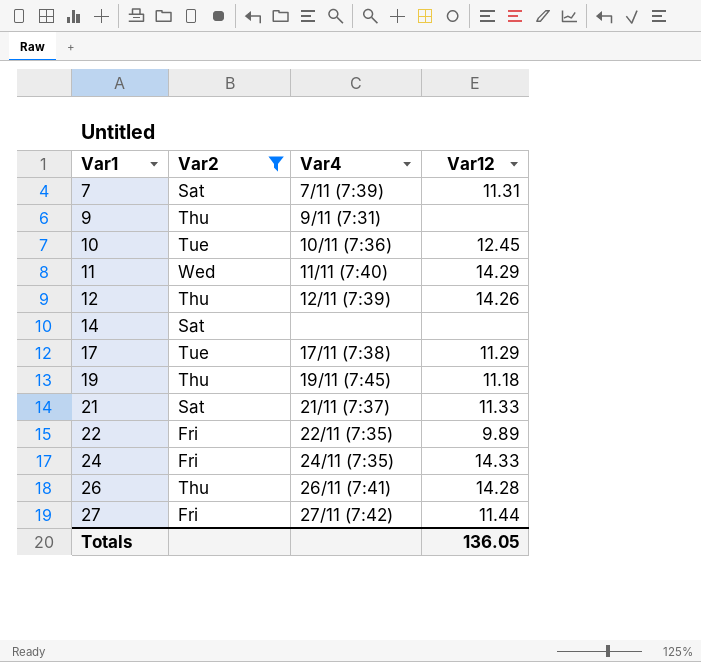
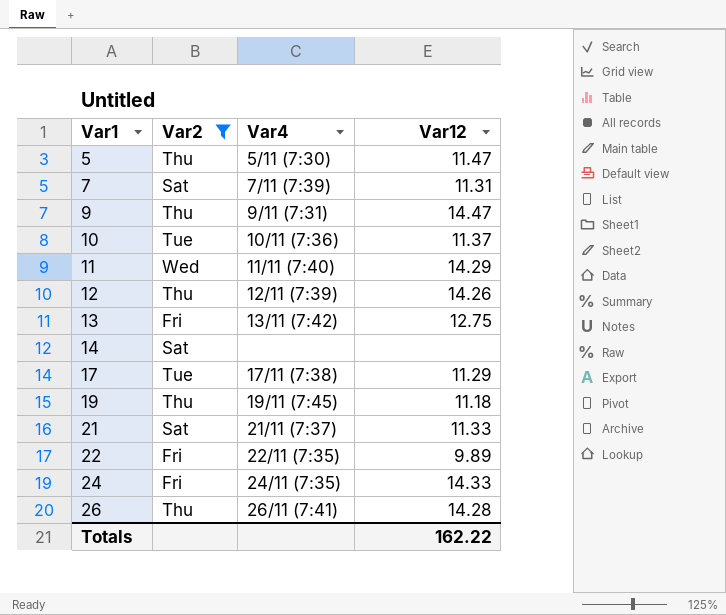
row 27: Fri | 27/11 (7:42) | 11.44 -> none
row 5: none -> Thu | 5/11 (7:30) | 11.47
9 | Var12: none -> 14.47
10 | Var12: 12.45 -> 11.37
row 13: none -> Fri | 13/11 (7:42) | 12.75
Totals | Var12: 136.05 -> 162.22

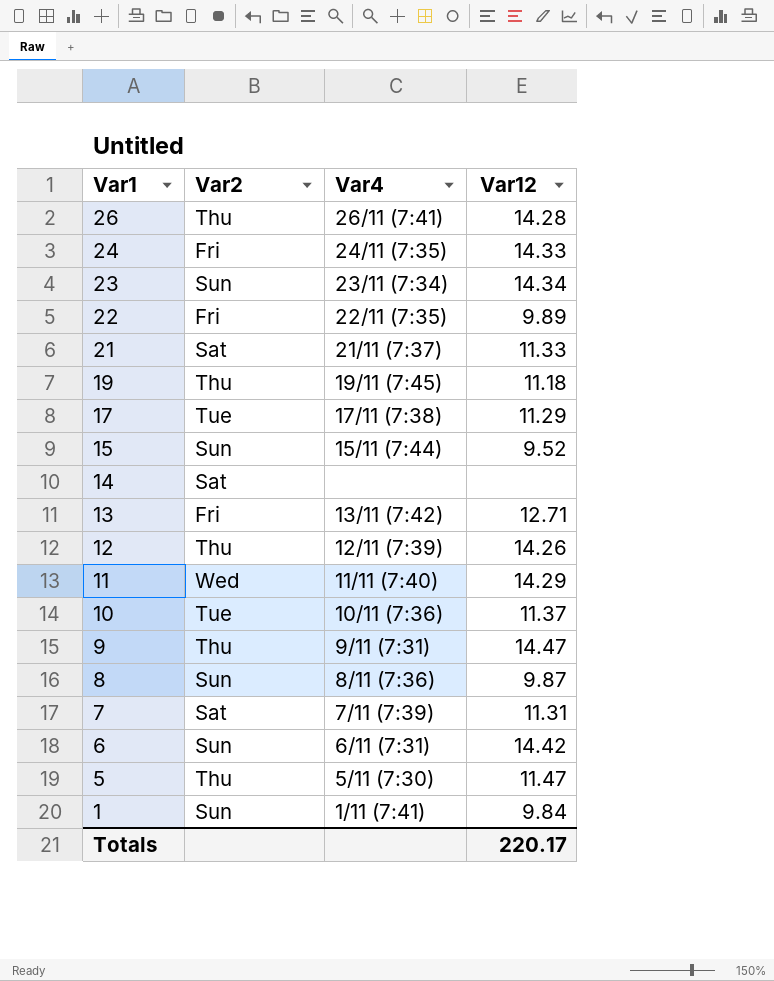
filter: Var2 != Sun -> none
row order: Var1 ascending -> Var1 descending
13 | Var12: 12.75 -> 12.71
Totals | Var12: 162.22 -> 220.17

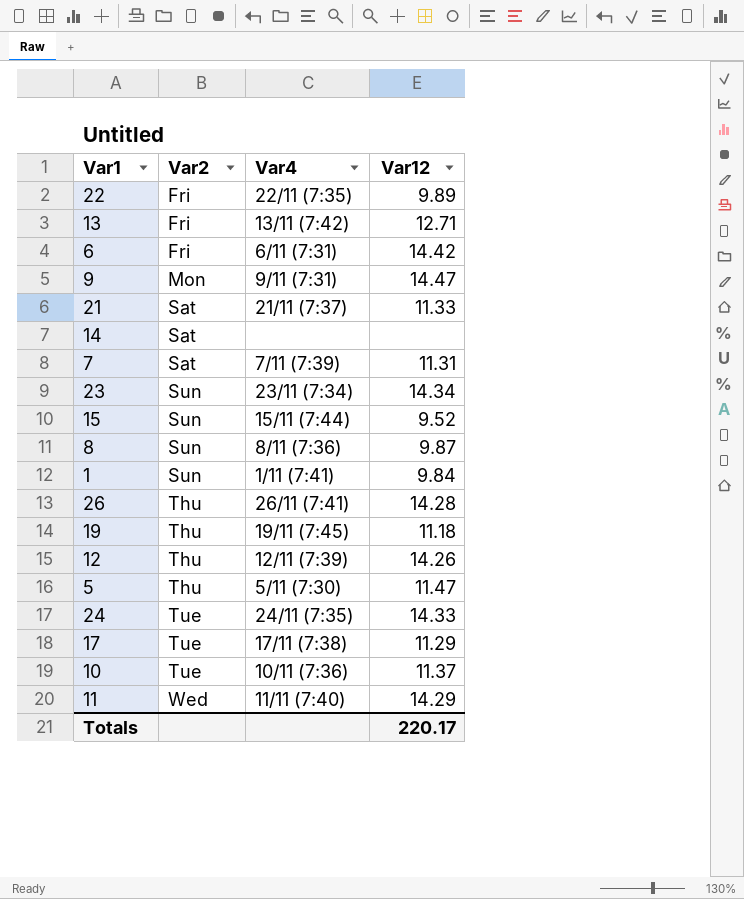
row order: Var1 descending -> Var2 ascending
6 | Var2: Sun -> Fri
9 | Var2: Thu -> Mon
24 | Var2: Fri -> Tue

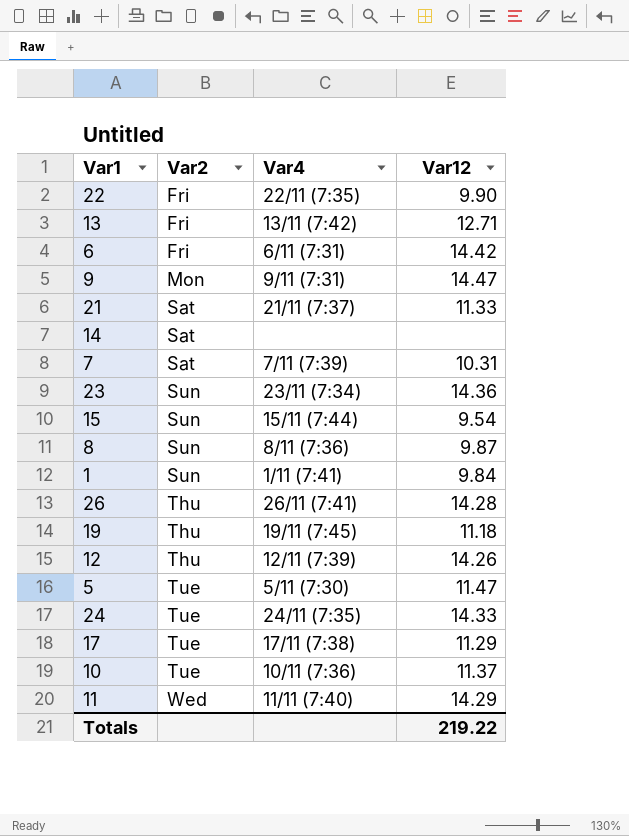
22 | Var12: 9.89 -> 9.90
7 | Var12: 11.31 -> 10.31
23 | Var12: 14.34 -> 14.36
15 | Var12: 9.52 -> 9.54
5 | Var2: Thu -> Tue
Totals | Var12: 220.17 -> 219.22

